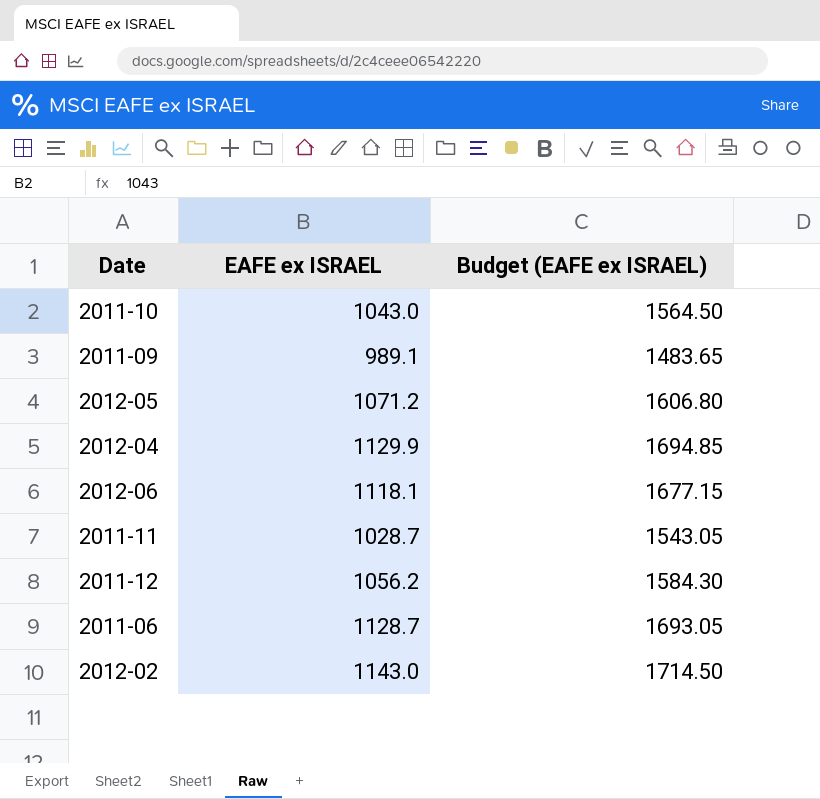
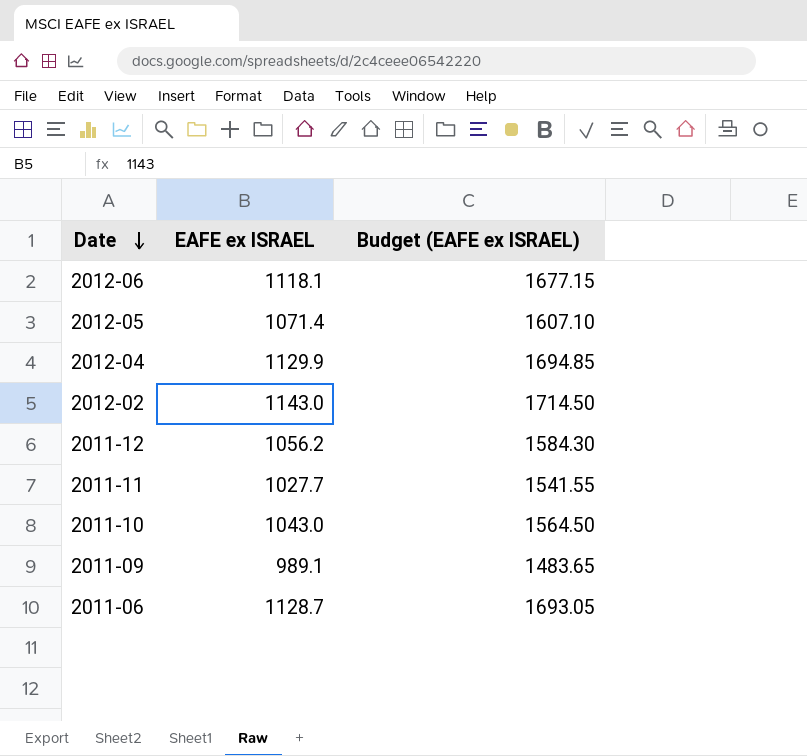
row order: none -> Date descending
2012-05 | EAFE ex ISRAEL: 1071.2 -> 1071.4
2012-05 | Budget (EAFE ex ISRAEL): 1606.80 -> 1607.10
2011-11 | EAFE ex ISRAEL: 1028.7 -> 1027.7
2011-11 | Budget (EAFE ex ISRAEL): 1543.05 -> 1541.55

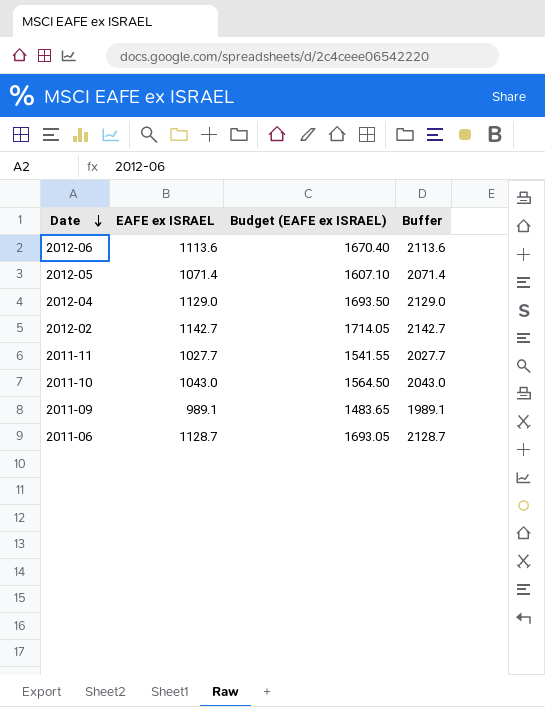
column Buffer | formula: none -> [EAFE ex ISRAEL] + 1000
row 2011-12: 1056.2 | 1584.30 -> none
2012-06 | EAFE ex ISRAEL: 1118.1 -> 1113.6
2012-06 | Budget (EAFE ex ISRAEL): 1677.15 -> 1670.40
2012-04 | EAFE ex ISRAEL: 1129.9 -> 1129.0
2012-04 | Budget (EAFE ex ISRAEL): 1694.85 -> 1693.50
2012-02 | EAFE ex ISRAEL: 1143.0 -> 1142.7
2012-02 | Budget (EAFE ex ISRAEL): 1714.50 -> 1714.05

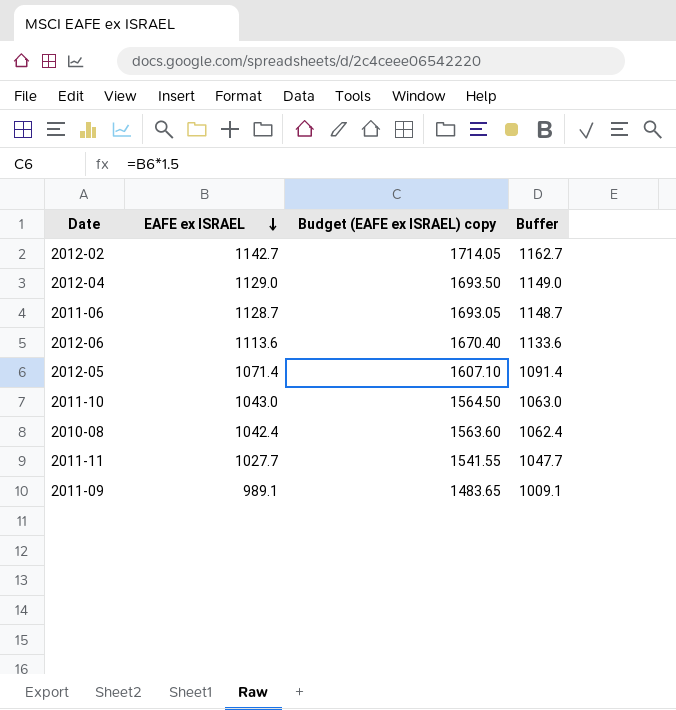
row order: Date descending -> EAFE ex ISRAEL descending
column name: Budget (EAFE ex ISRAEL) -> Budget (EAFE ex ISRAEL) copy
column Buffer | formula: [EAFE ex ISRAEL] + 1000 -> [EAFE ex ISRAEL] + 20
row 2010-08: none -> 1042.4 | 1563.60 | 1062.4

